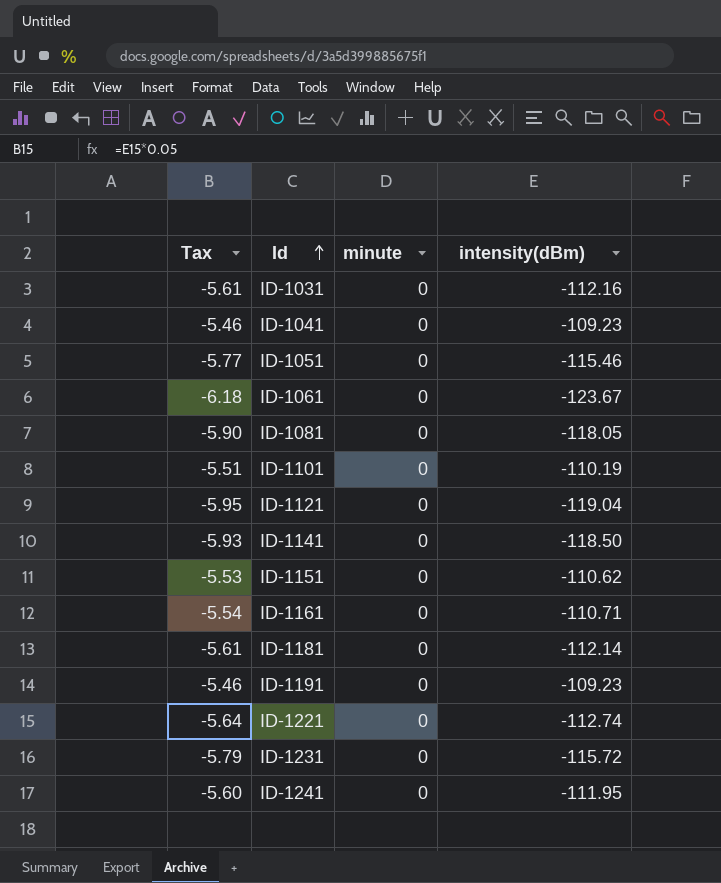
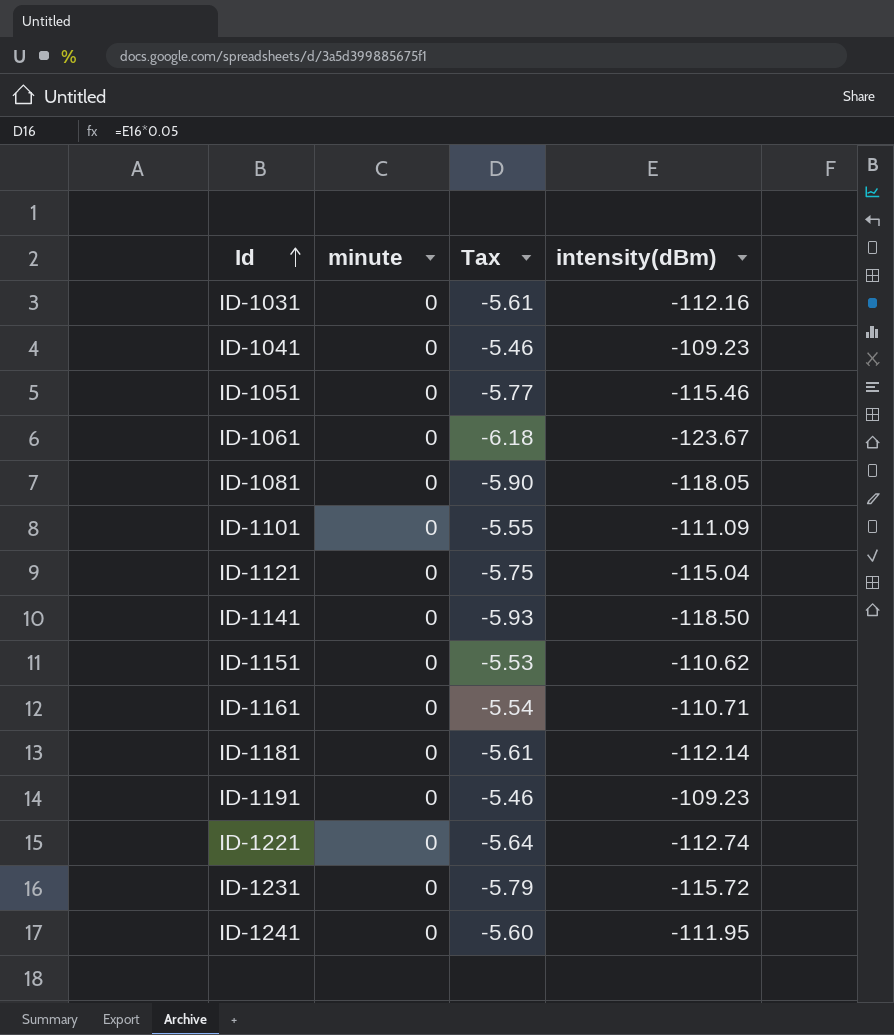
column Tax | position: 1 -> 3
ID-1101 | Tax: -5.51 -> -5.55
ID-1101 | intensity(dBm): -110.19 -> -111.09
ID-1121 | Tax: -5.95 -> -5.75
ID-1121 | intensity(dBm): -119.04 -> -115.04

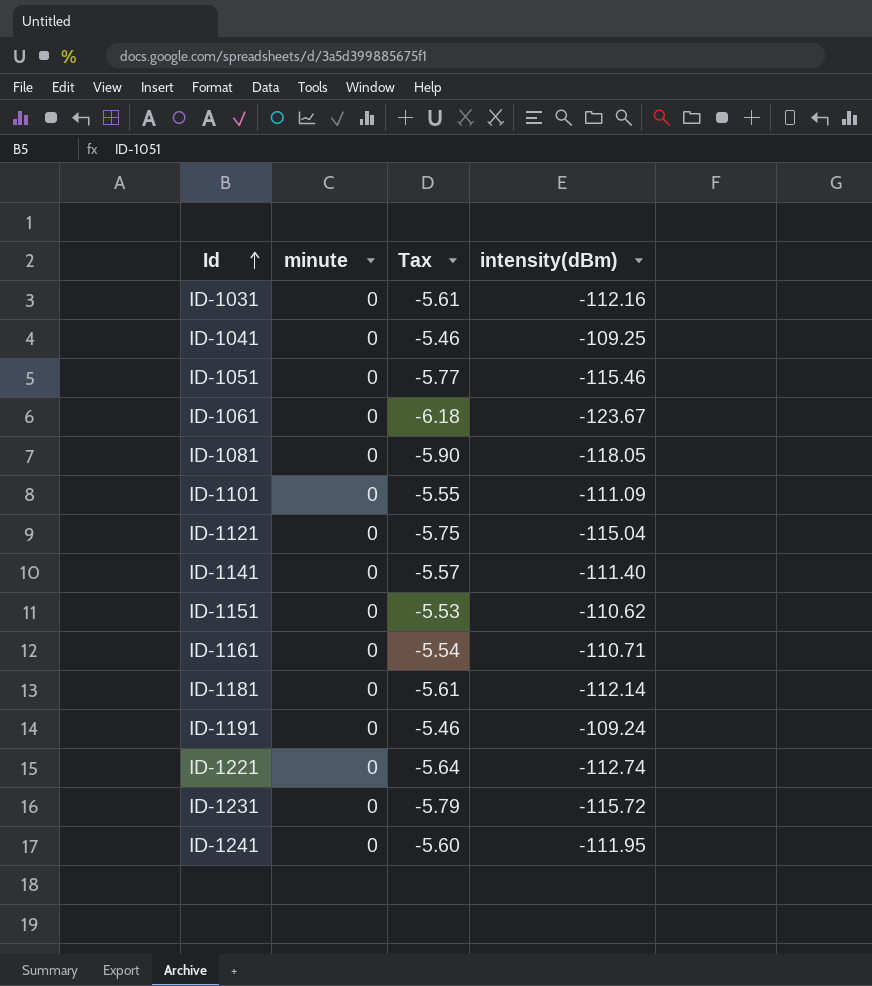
ID-1041 | intensity(dBm): -109.23 -> -109.25
ID-1141 | Tax: -5.93 -> -5.57
ID-1141 | intensity(dBm): -118.50 -> -111.40
ID-1191 | intensity(dBm): -109.23 -> -109.24

